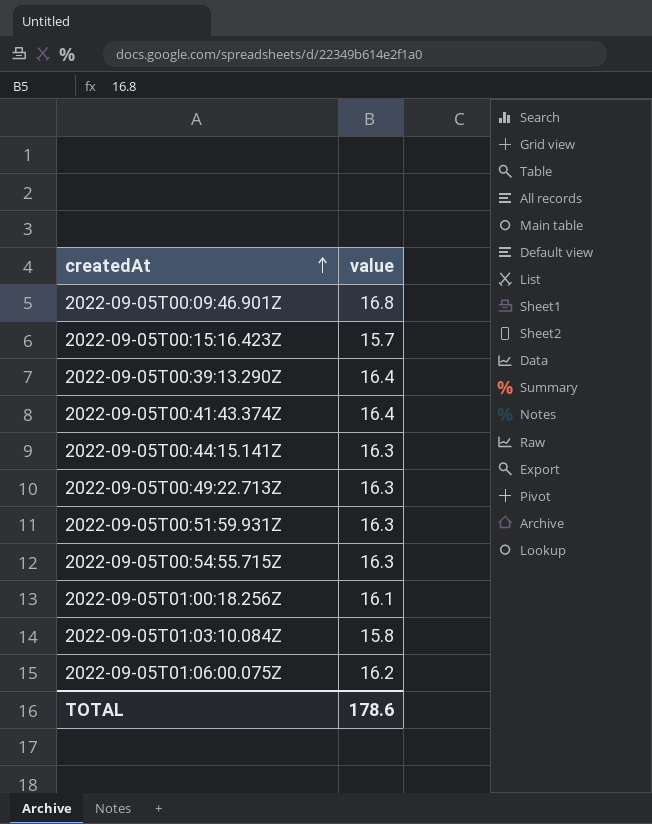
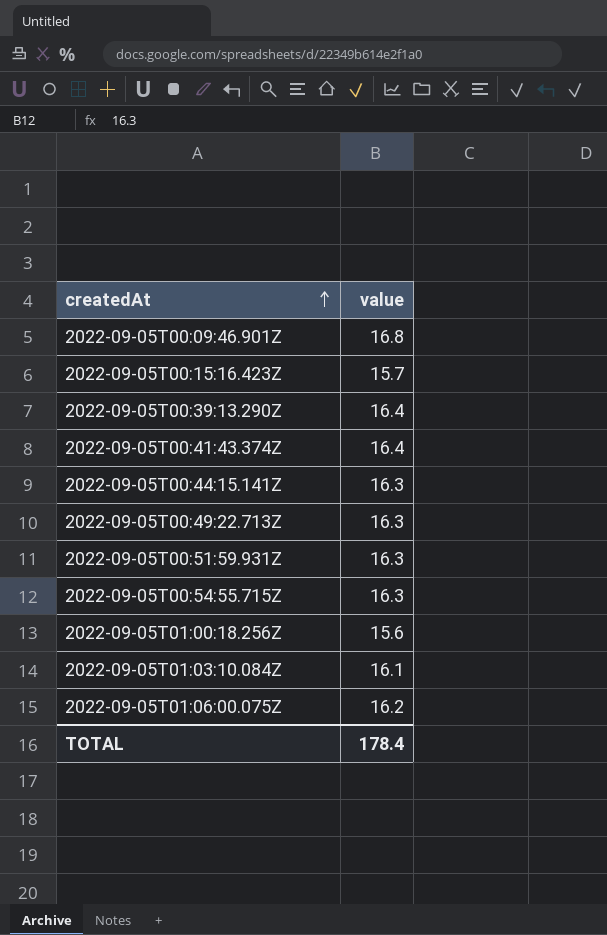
2022-09-05T01:00:18.256Z | value: 16.1 -> 15.6
2022-09-05T01:03:10.084Z | value: 15.8 -> 16.1
TOTAL | value: 178.6 -> 178.4

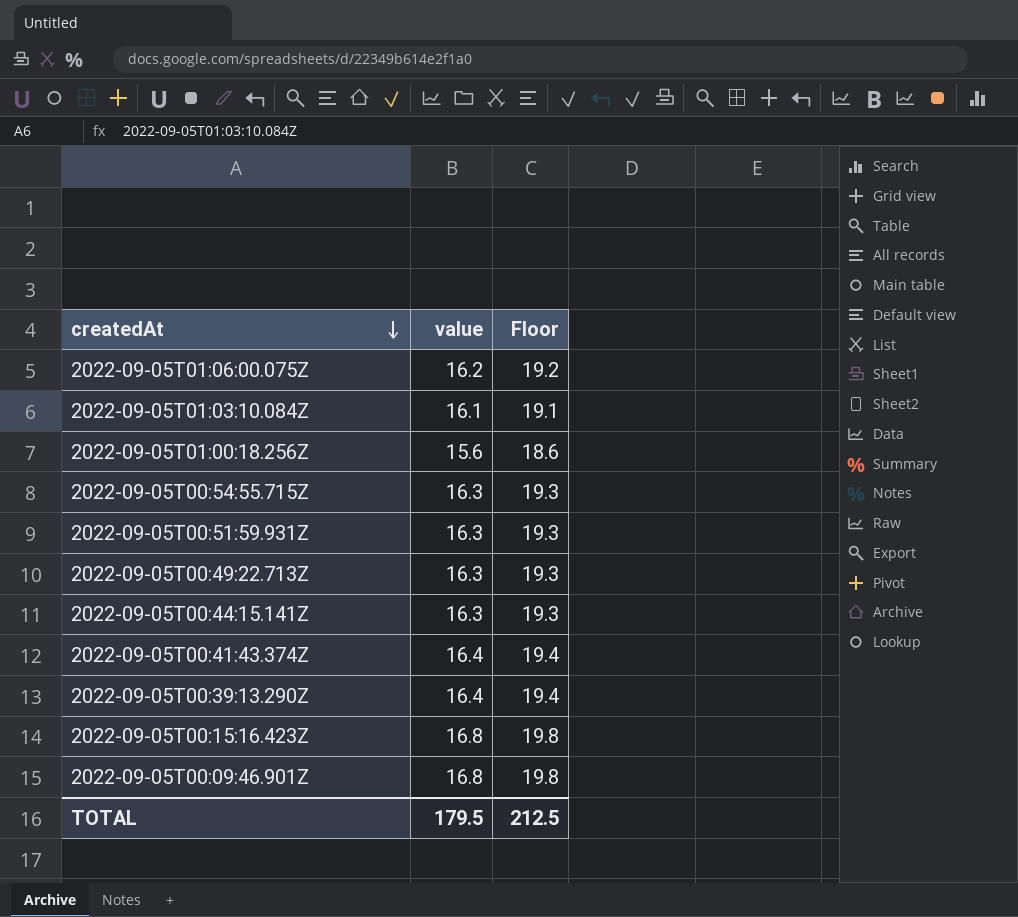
row order: createdAt ascending -> createdAt descending
column Floor | formula: none -> [value] + 3
2022-09-05T00:15:16.423Z | value: 15.7 -> 16.8
TOTAL | value: 178.4 -> 179.5

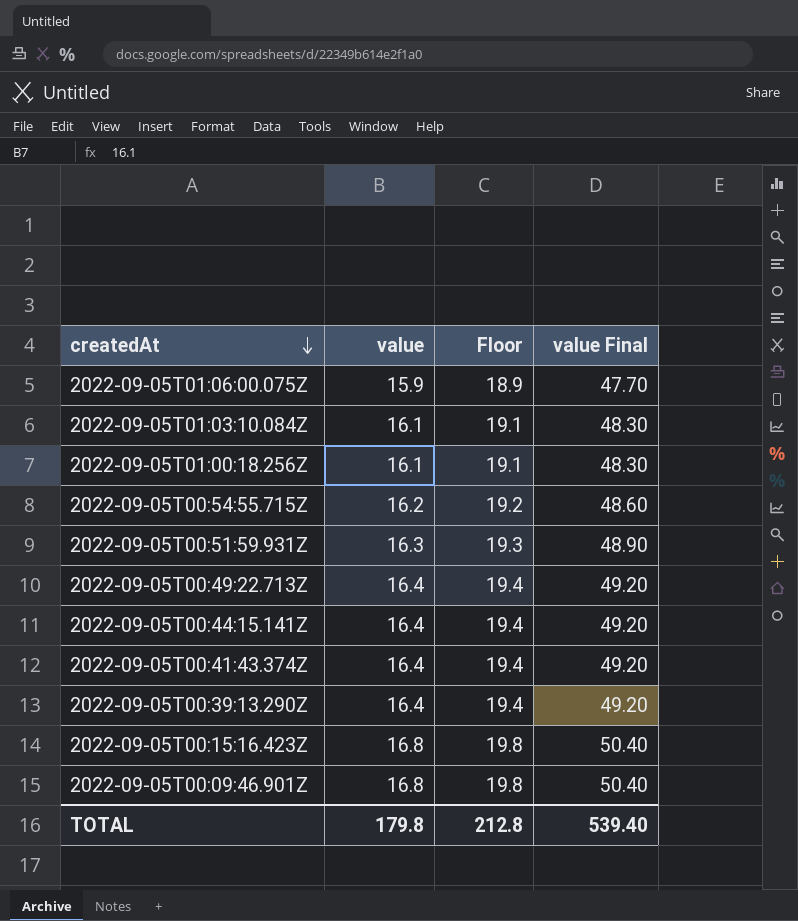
column value Final | formula: none -> [value] * 3
2022-09-05T01:06:00.075Z | value: 16.2 -> 15.9
2022-09-05T01:06:00.075Z | Floor: 19.2 -> 18.9
2022-09-05T01:00:18.256Z | value: 15.6 -> 16.1
2022-09-05T01:00:18.256Z | Floor: 18.6 -> 19.1
2022-09-05T00:54:55.715Z | value: 16.3 -> 16.2
2022-09-05T00:54:55.715Z | Floor: 19.3 -> 19.2
2022-09-05T00:49:22.713Z | value: 16.3 -> 16.4
2022-09-05T00:49:22.713Z | Floor: 19.3 -> 19.4
2022-09-05T00:44:15.141Z | value: 16.3 -> 16.4
2022-09-05T00:44:15.141Z | Floor: 19.3 -> 19.4
TOTAL | value: 179.5 -> 179.8
TOTAL | Floor: 212.5 -> 212.8

